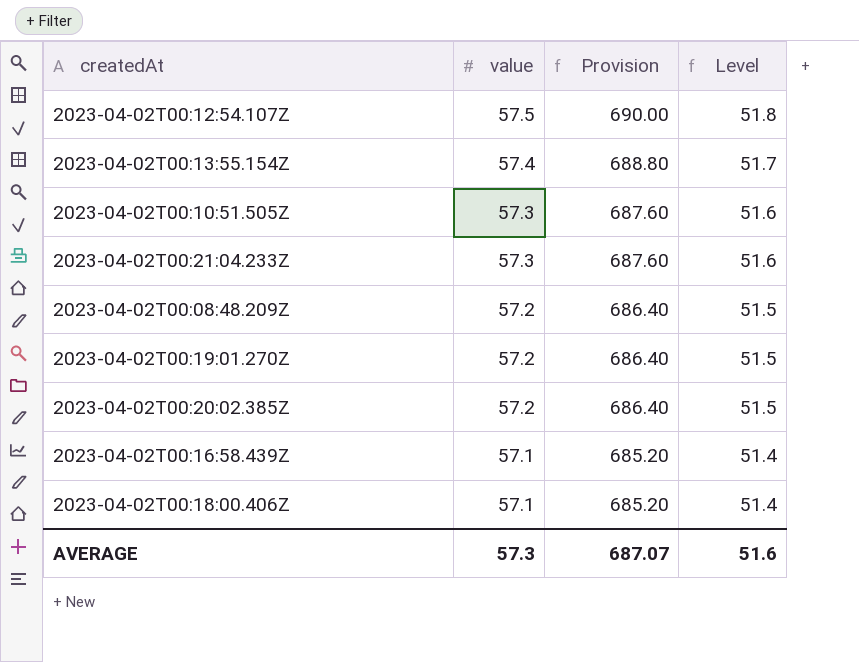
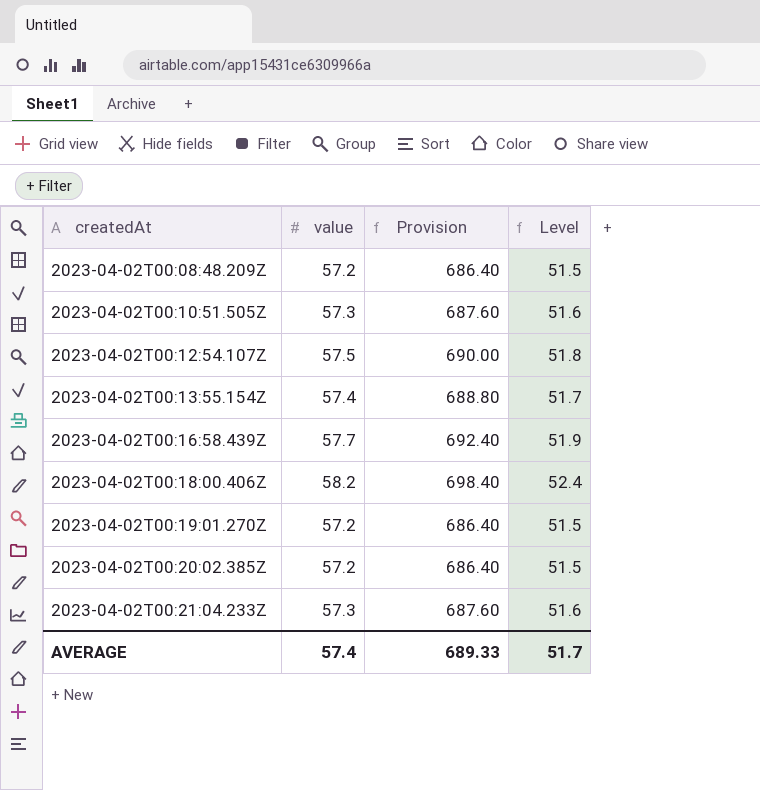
row order: value descending -> createdAt ascending
2023-04-02T00:16:58.439Z | value: 57.1 -> 57.7
2023-04-02T00:16:58.439Z | Provision: 685.20 -> 692.40
2023-04-02T00:16:58.439Z | Level: 51.4 -> 51.9
2023-04-02T00:18:00.406Z | value: 57.1 -> 58.2
2023-04-02T00:18:00.406Z | Provision: 685.20 -> 698.40
2023-04-02T00:18:00.406Z | Level: 51.4 -> 52.4
AVERAGE | value: 57.3 -> 57.4
AVERAGE | Provision: 687.07 -> 689.33
AVERAGE | Level: 51.6 -> 51.7

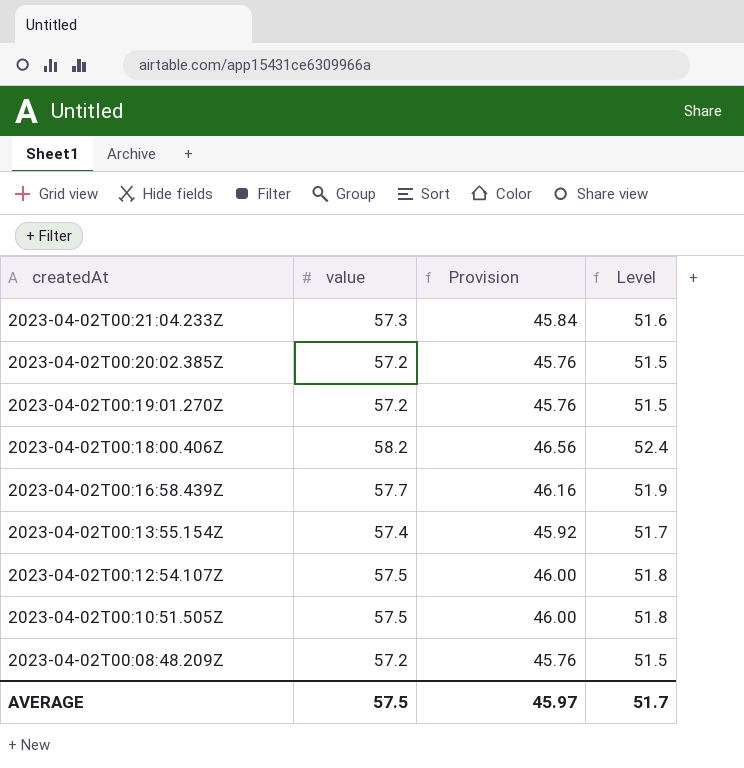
row order: createdAt ascending -> createdAt descending
column Provision | formula: [value] * 12 -> [value] * 0.8
2023-04-02T00:10:51.505Z | value: 57.3 -> 57.5
2023-04-02T00:10:51.505Z | Level: 51.6 -> 51.8
AVERAGE | value: 57.4 -> 57.5
AVERAGE | Provision: 689.33 -> 45.97

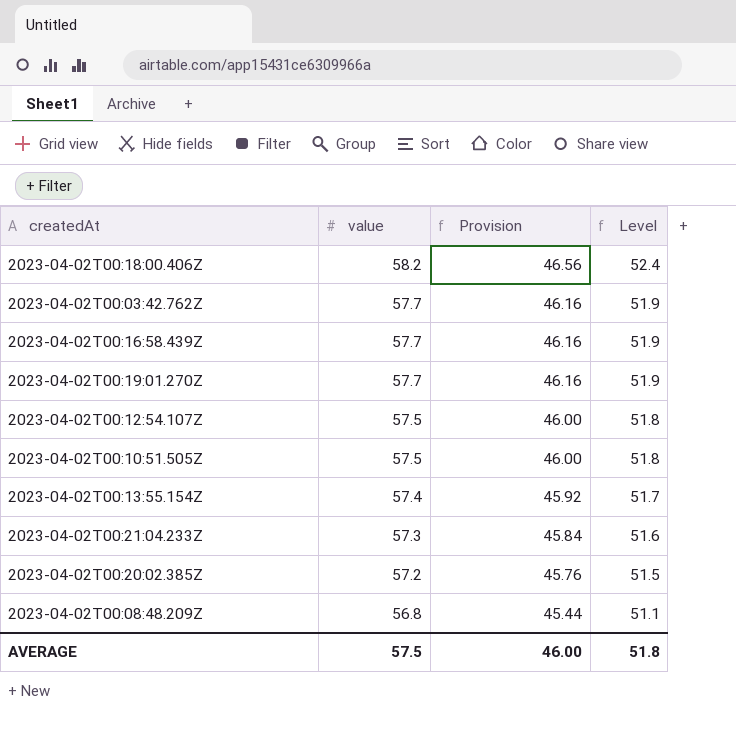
row order: createdAt descending -> value descending
row 2023-04-02T00:03:42.762Z: none -> 57.7 | 46.16 | 51.9
2023-04-02T00:19:01.270Z | value: 57.2 -> 57.7
2023-04-02T00:19:01.270Z | Provision: 45.76 -> 46.16
2023-04-02T00:19:01.270Z | Level: 51.5 -> 51.9
2023-04-02T00:08:48.209Z | value: 57.2 -> 56.8
2023-04-02T00:08:48.209Z | Provision: 45.76 -> 45.44
2023-04-02T00:08:48.209Z | Level: 51.5 -> 51.1
AVERAGE | Provision: 45.97 -> 46.00
AVERAGE | Level: 51.7 -> 51.8

